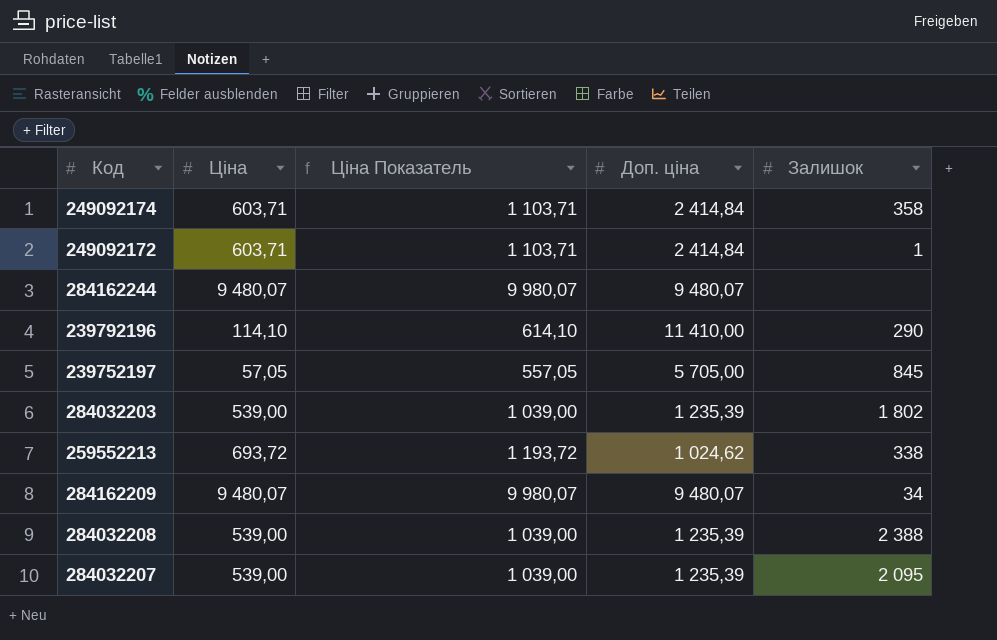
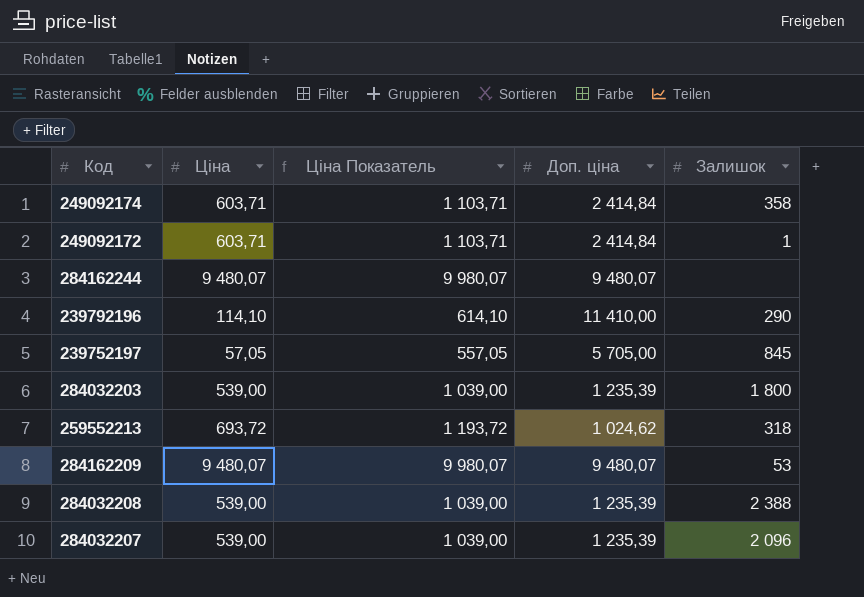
284032203 | Залишок: 1 802 -> 1 800
259552213 | Залишок: 338 -> 318
284162209 | Залишок: 34 -> 53
284032207 | Залишок: 2 095 -> 2 096

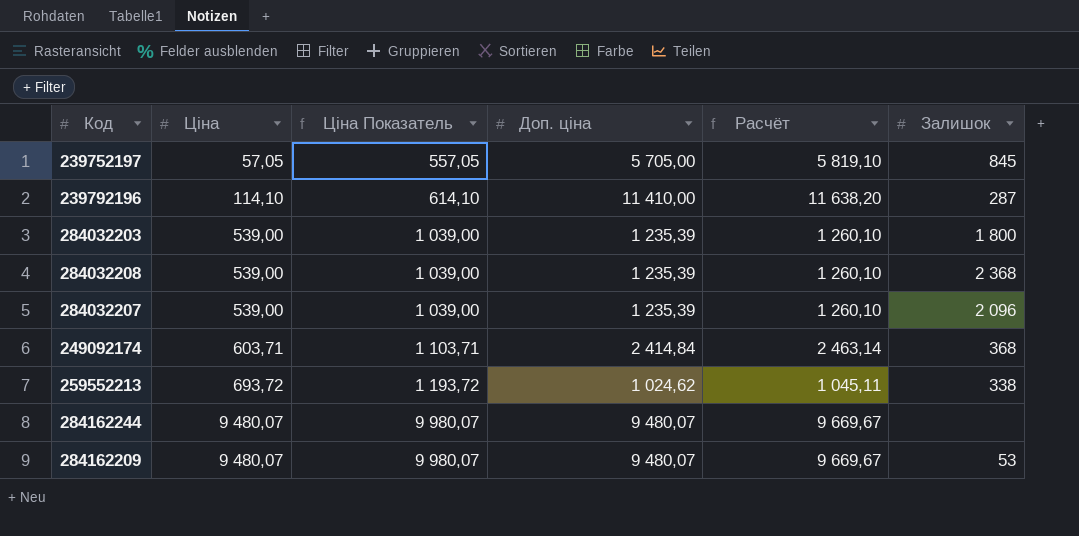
row order: none -> Ціна ascending
column Расчёт | formula: none -> [Доп. ціна] * 1,02
row 249092172: 603,71 | 1 103,71 | 2 414,84 | 1 -> none
239792196 | Залишок: 290 -> 287
284032208 | Залишок: 2 388 -> 2 368
249092174 | Залишок: 358 -> 368
259552213 | Залишок: 318 -> 338

